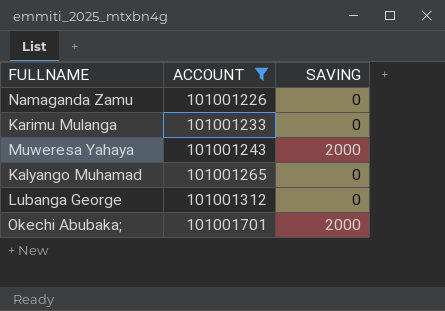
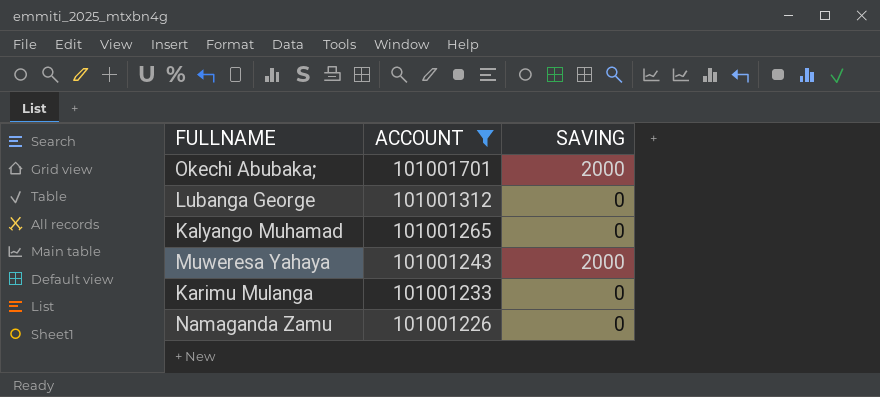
row order: ACCOUNT ascending -> ACCOUNT descending

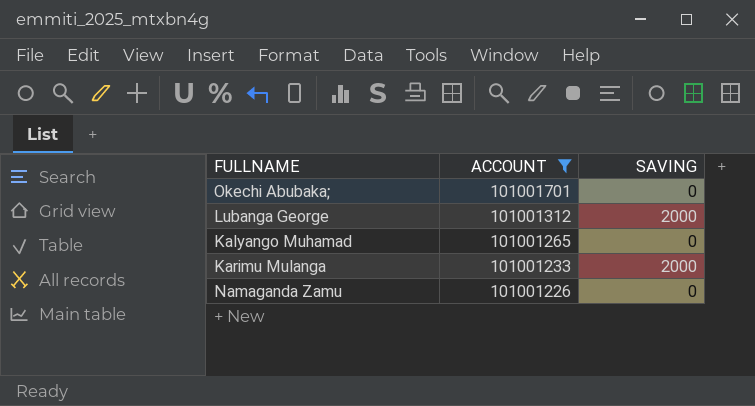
row Muweresa Yahaya: 101001243 | 2000 -> none
Okechi Abubaka; | SAVING: 2000 -> 0
Lubanga George | SAVING: 0 -> 2000
Karimu Mulanga | SAVING: 0 -> 2000

